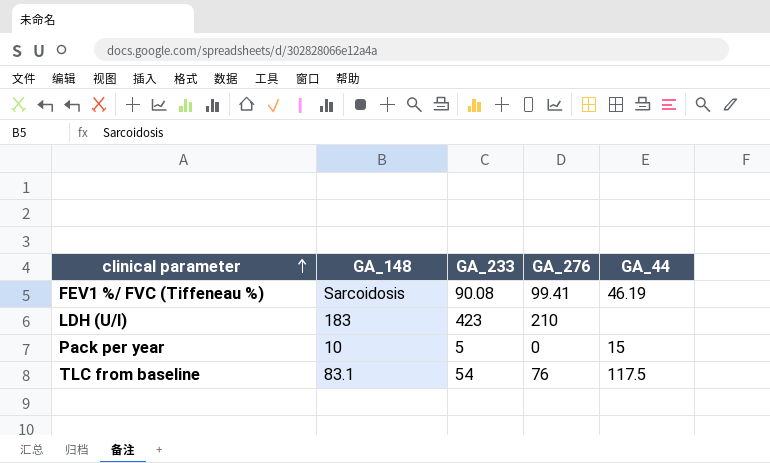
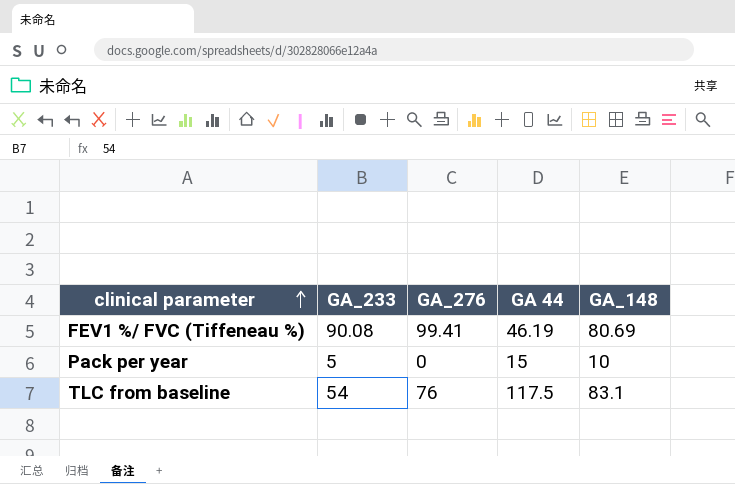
column name: GA_44 -> GA 44
column GA_148 | position: 2 -> 5
row LDH (U/l): 183 | 423 | 210 | none -> none
FEV1 %/ FVC (Tiffeneau %) | GA_148: Sarcoidosis -> 80.69

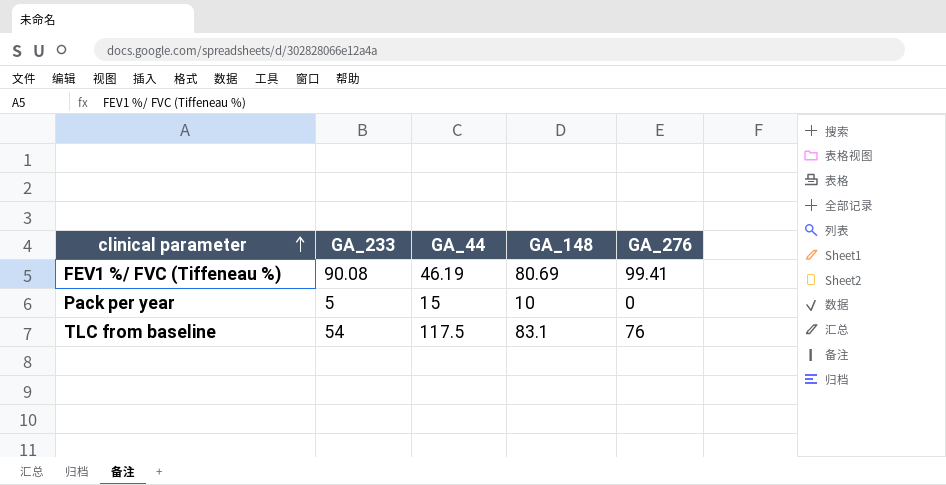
column name: GA 44 -> GA_44
column GA_276 | position: 3 -> 5

